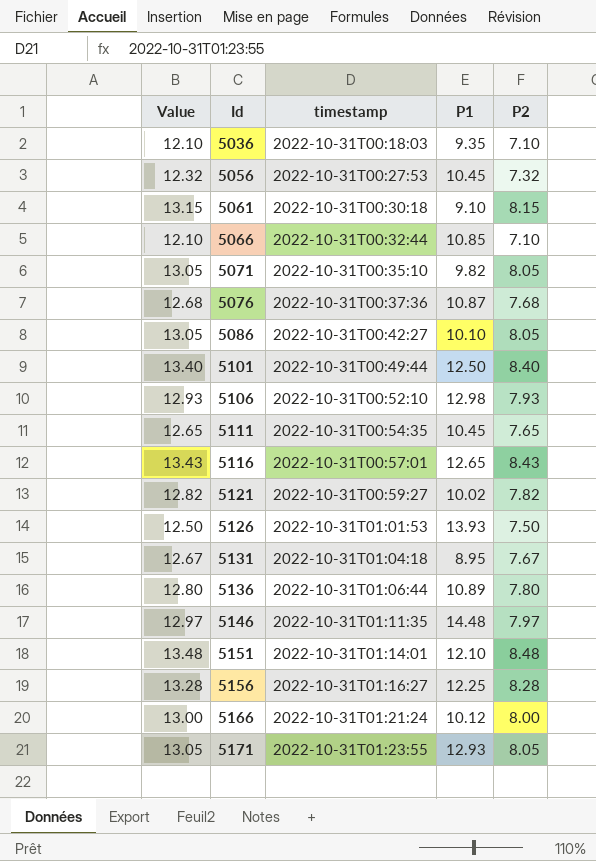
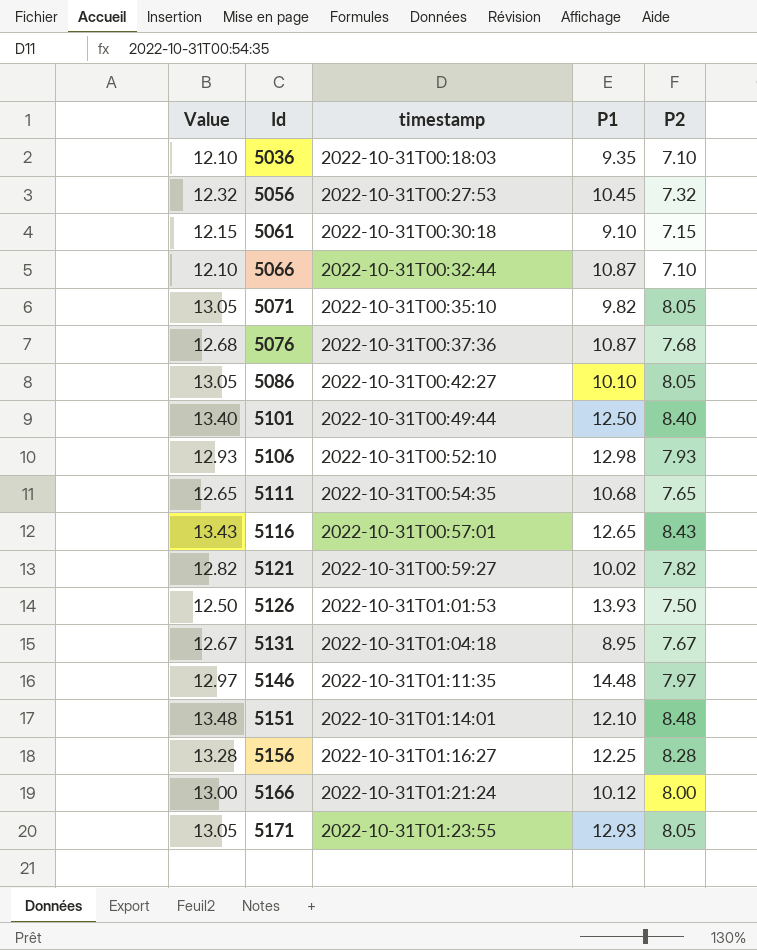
row 5136: 12.80 | 2022-10-31T01:06:44 | 10.89 | 7.80 -> none
5061 | Value: 13.15 -> 12.15
5061 | P2: 8.15 -> 7.15
5066 | P1: 10.85 -> 10.87
5111 | P1: 10.45 -> 10.68

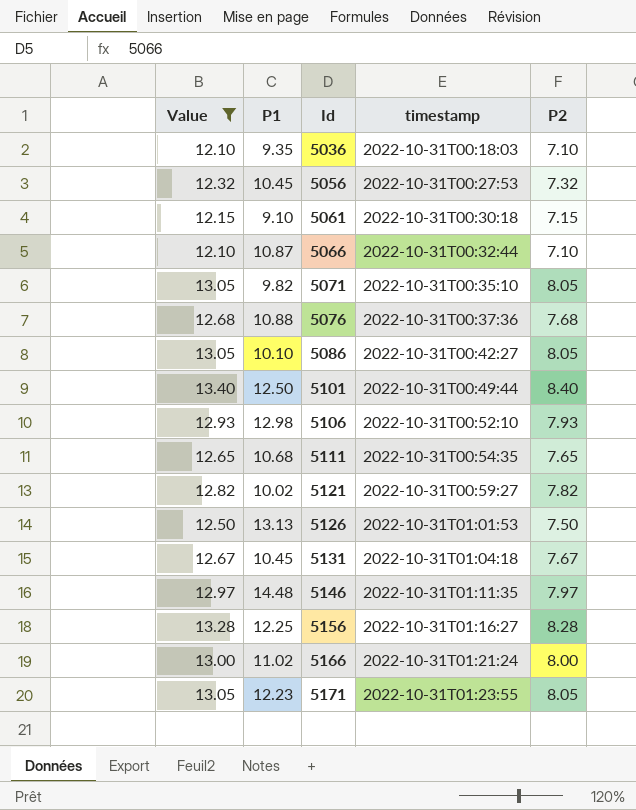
filter: none -> Value <= 13.40
column P1 | position: 4 -> 2
5076 | P1: 10.87 -> 10.88
5126 | P1: 13.93 -> 13.13
5131 | P1: 8.95 -> 10.45
5166 | P1: 10.12 -> 11.02
5171 | P1: 12.93 -> 12.23

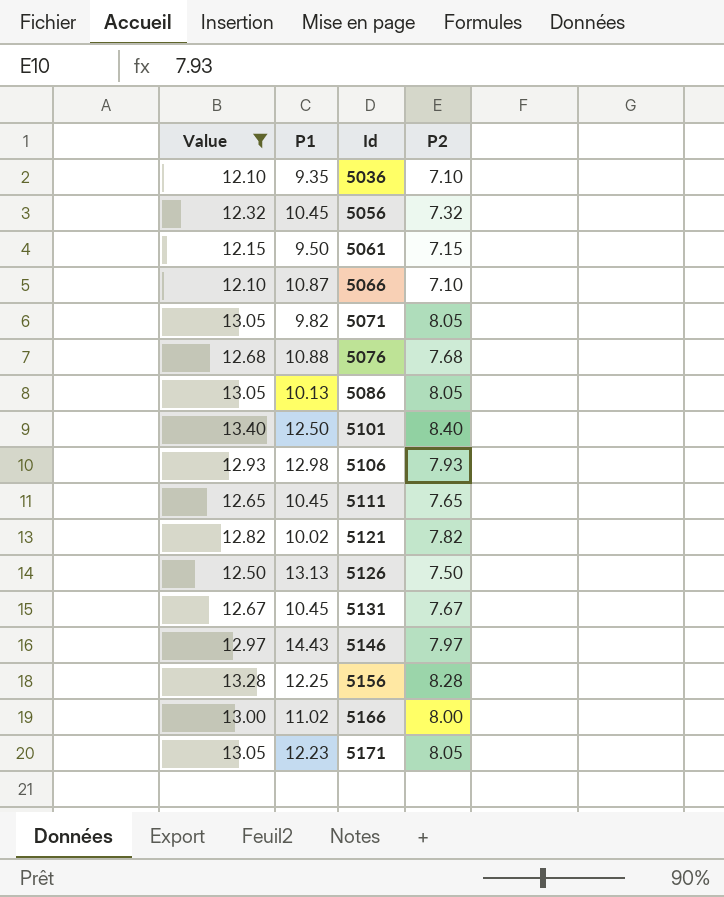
column timestamp | position: 4 -> none
5061 | P1: 9.10 -> 9.50
5086 | P1: 10.10 -> 10.13
5111 | P1: 10.68 -> 10.45
5146 | P1: 14.48 -> 14.43

